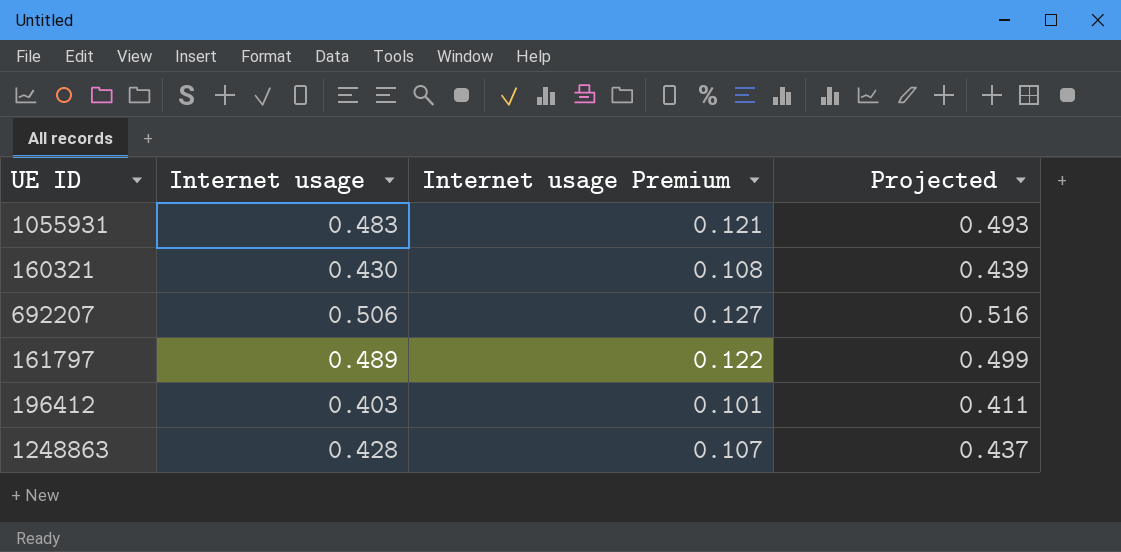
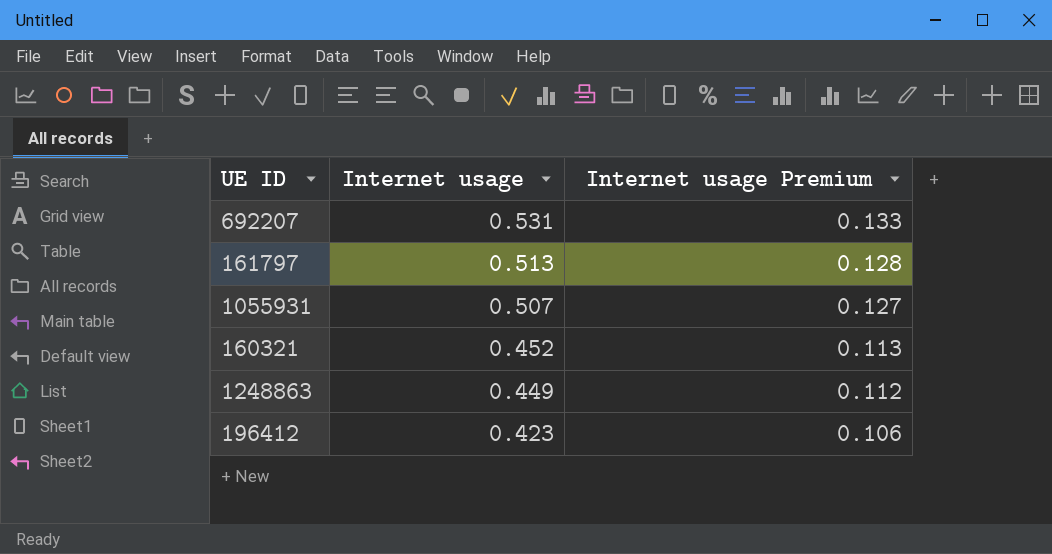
row order: none -> Internet usage descending
column Projected | formula: [Internet usage] * 1.02 -> none
692207 | Internet usage: 0.506 -> 0.531
692207 | Internet usage Premium: 0.127 -> 0.133
161797 | Internet usage: 0.489 -> 0.513
161797 | Internet usage Premium: 0.122 -> 0.128
1055931 | Internet usage: 0.483 -> 0.507
1055931 | Internet usage Premium: 0.121 -> 0.127
160321 | Internet usage: 0.430 -> 0.452
160321 | Internet usage Premium: 0.108 -> 0.113
1248863 | Internet usage: 0.428 -> 0.449
1248863 | Internet usage Premium: 0.107 -> 0.112
196412 | Internet usage: 0.403 -> 0.423
196412 | Internet usage Premium: 0.101 -> 0.106

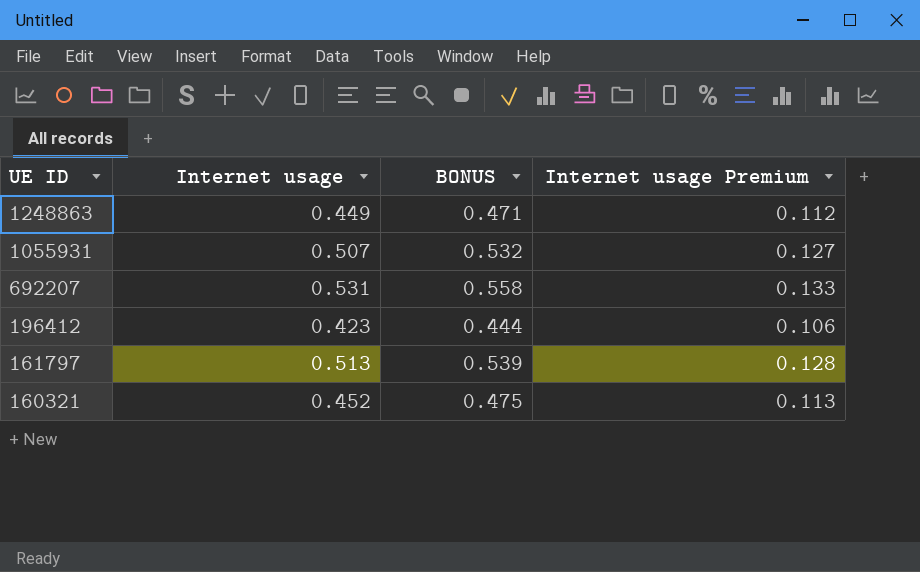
row order: Internet usage descending -> UE ID descending
column BONUS | formula: none -> [Internet usage] * 1.05

